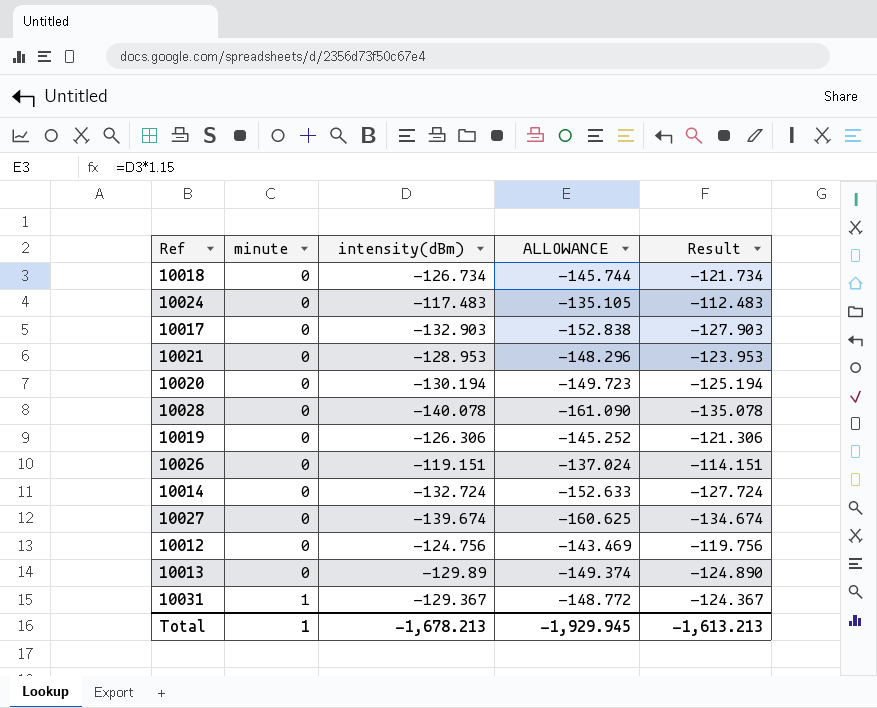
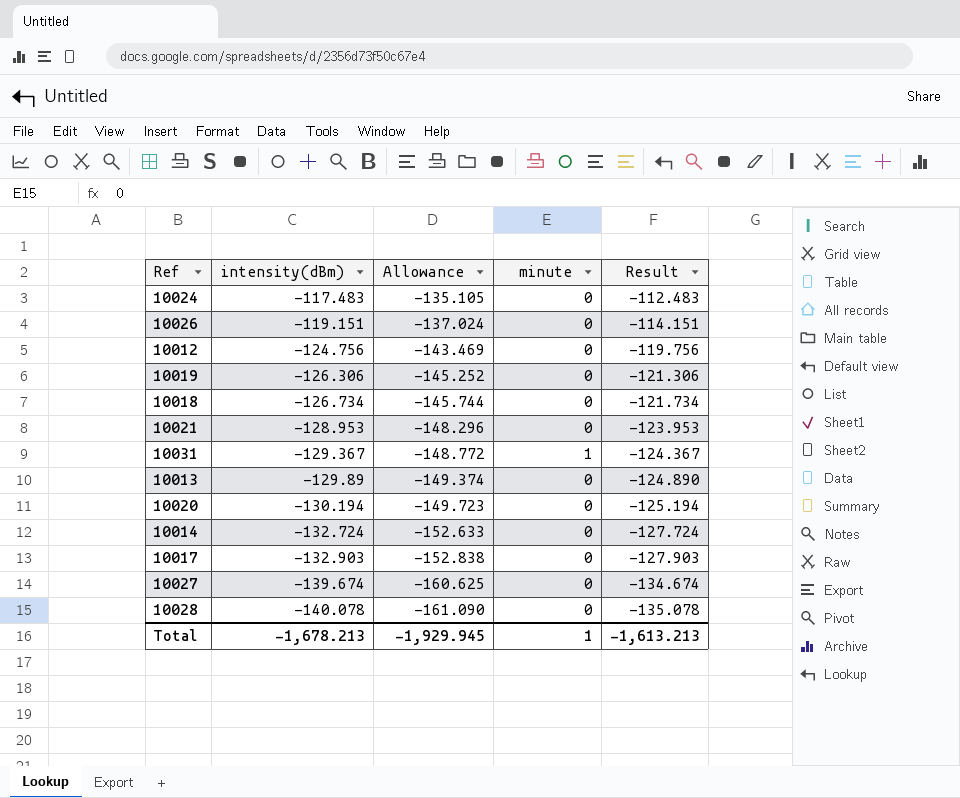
row order: minute ascending -> intensity(dBm) descending
column name: ALLOWANCE -> Allowance
column minute | position: 2 -> 4

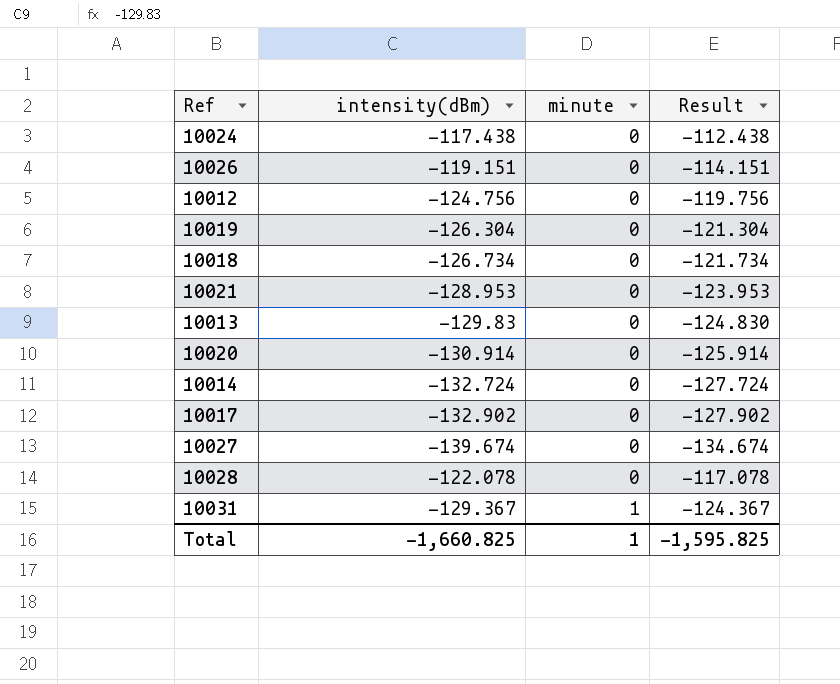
row order: intensity(dBm) descending -> minute ascending
column Allowance | formula: [intensity(dBm)] * 1.15 -> none
10024 | intensity(dBm): -117.483 -> -117.438
10024 | Result: -112.483 -> -112.438
10019 | intensity(dBm): -126.306 -> -126.304
10019 | Result: -121.306 -> -121.304
10013 | intensity(dBm): -129.89 -> -129.83
10013 | Result: -124.890 -> -124.830
10020 | intensity(dBm): -130.194 -> -130.914
10020 | Result: -125.194 -> -125.914
10017 | intensity(dBm): -132.903 -> -132.902
10017 | Result: -127.903 -> -127.902
10028 | intensity(dBm): -140.078 -> -122.078
10028 | Result: -135.078 -> -117.078
Total | intensity(dBm): -1,678.213 -> -1,660.825
Total | Result: -1,613.213 -> -1,595.825

